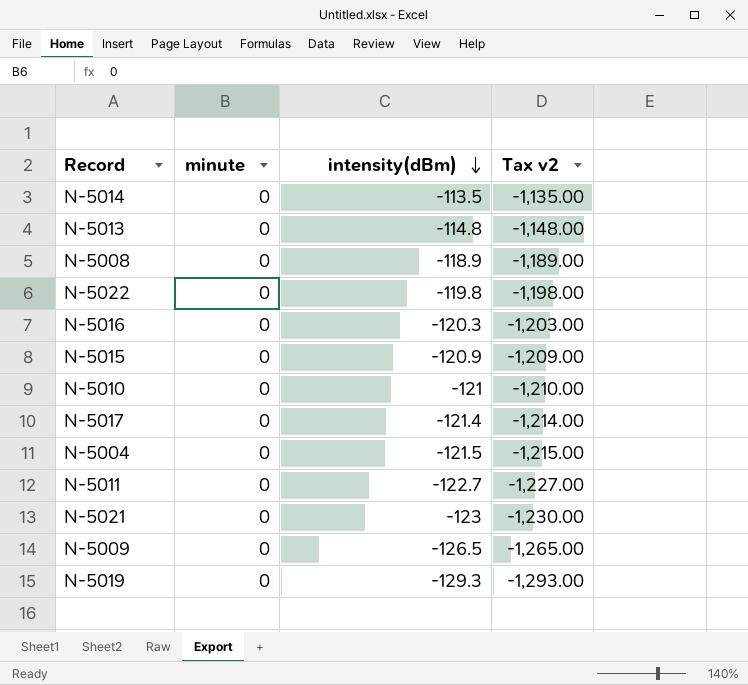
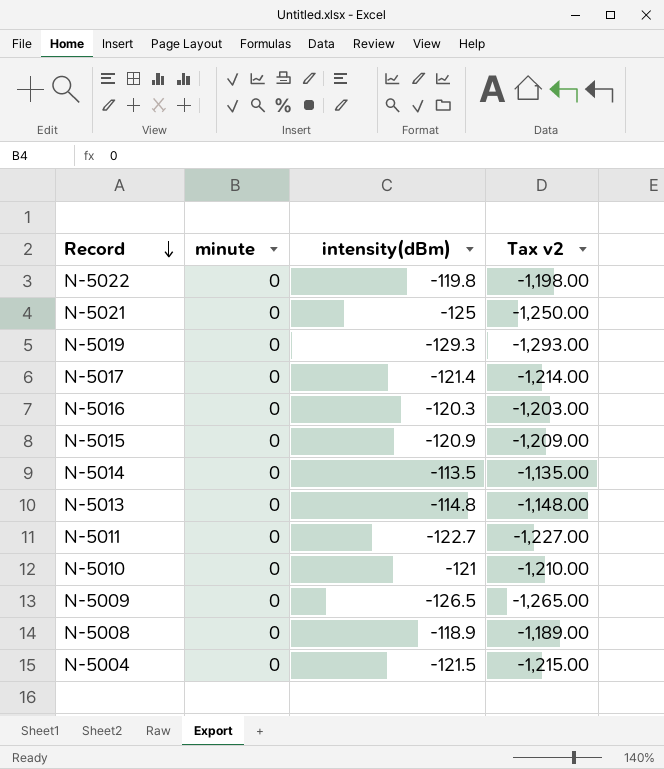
row order: intensity(dBm) descending -> Record descending
N-5021 | intensity(dBm): -123 -> -125
N-5021 | Tax v2: -1,230.00 -> -1,250.00

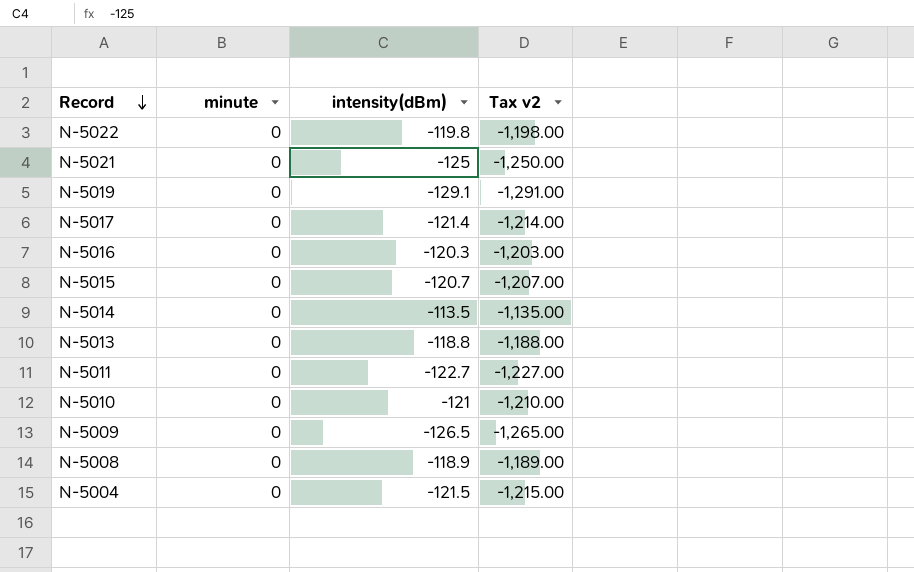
N-5019 | intensity(dBm): -129.3 -> -129.1
N-5019 | Tax v2: -1,293.00 -> -1,291.00
N-5015 | intensity(dBm): -120.9 -> -120.7
N-5015 | Tax v2: -1,209.00 -> -1,207.00
N-5013 | intensity(dBm): -114.8 -> -118.8
N-5013 | Tax v2: -1,148.00 -> -1,188.00

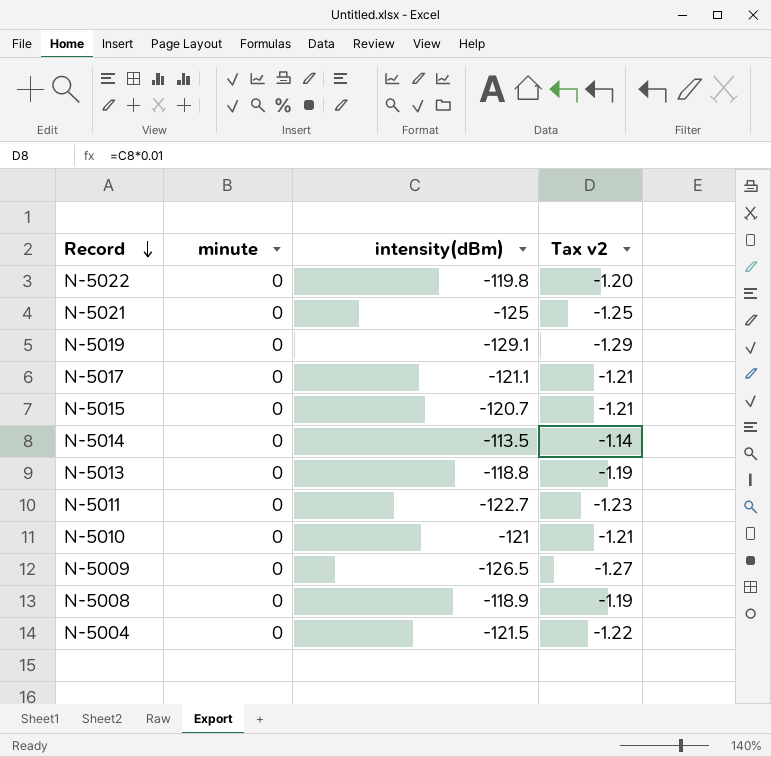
column Tax v2 | formula: [intensity(dBm)] * 10 -> [intensity(dBm)] * 0.01
row N-5016: 0 | -120.3 | -1,203.00 -> none
N-5017 | intensity(dBm): -121.4 -> -121.1

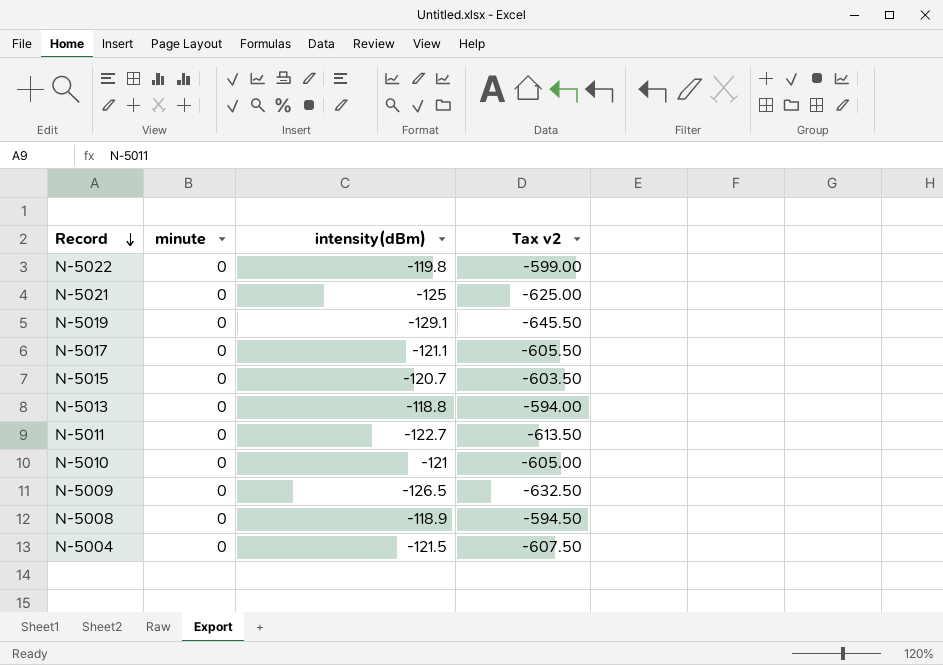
column Tax v2 | formula: [intensity(dBm)] * 0.01 -> [intensity(dBm)] * 5
row N-5014: 0 | -113.5 | -1.14 -> none

